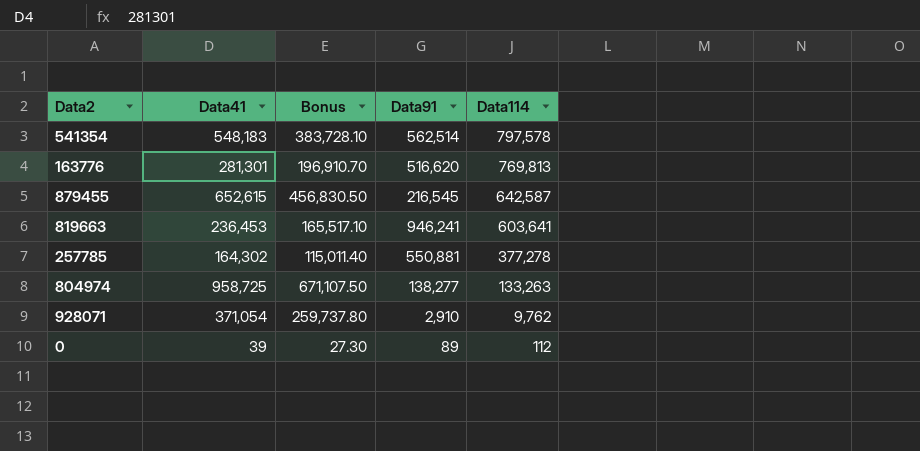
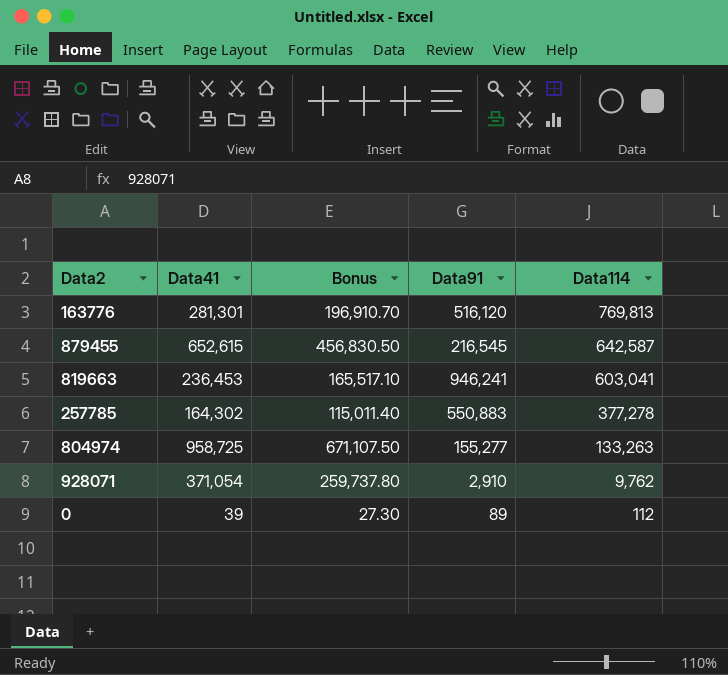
row 541354: 548,183 | 383,728.10 | 562,514 | 797,578 -> none
163776 | Data91: 516,620 -> 516,120
819663 | Data114: 603,641 -> 603,041
257785 | Data91: 550,881 -> 550,883
804974 | Data91: 138,277 -> 155,277

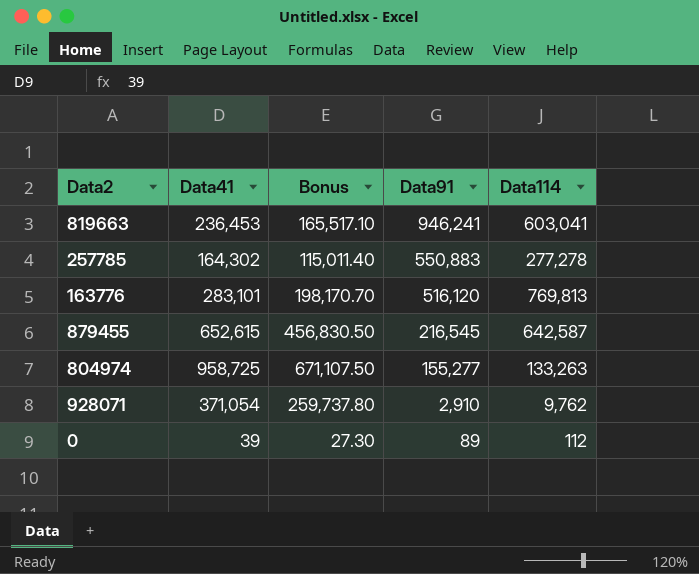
row order: Data114 descending -> Data91 descending
257785 | Data114: 377,278 -> 277,278
163776 | Data41: 281,301 -> 283,101
163776 | Bonus: 196,910.70 -> 198,170.70

